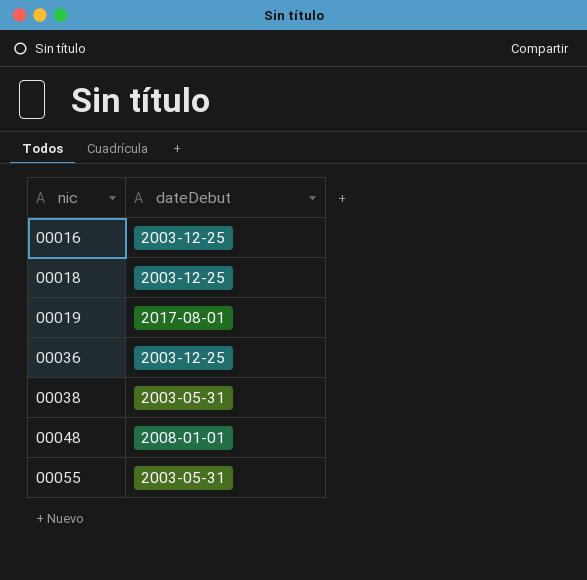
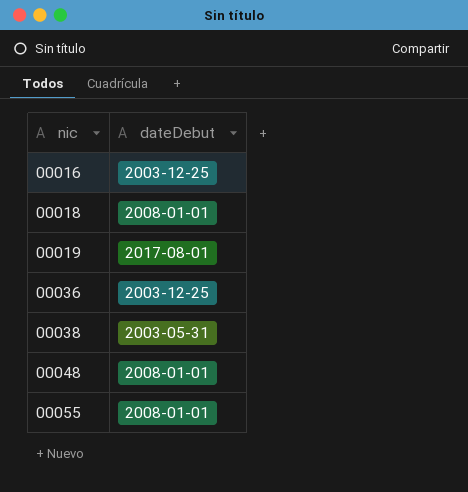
00018 | dateDebut: 2003-12-25 -> 2008-01-01
00055 | dateDebut: 2003-05-31 -> 2008-01-01

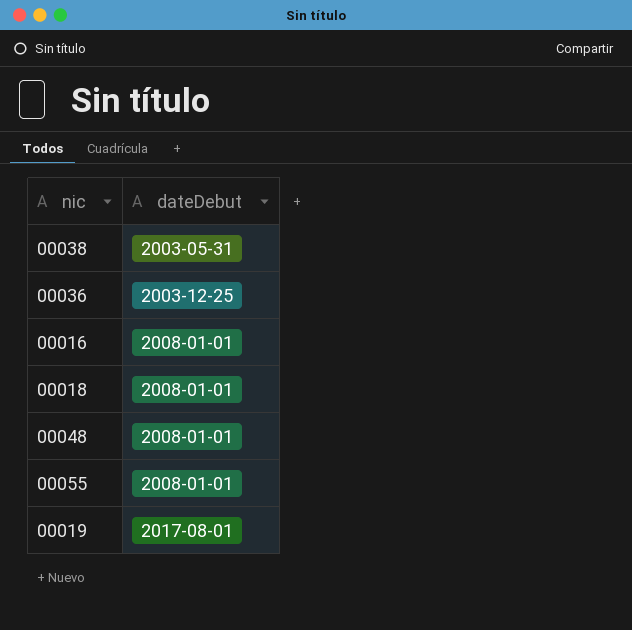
row order: nic ascending -> dateDebut ascending
00016 | dateDebut: 2003-12-25 -> 2008-01-01

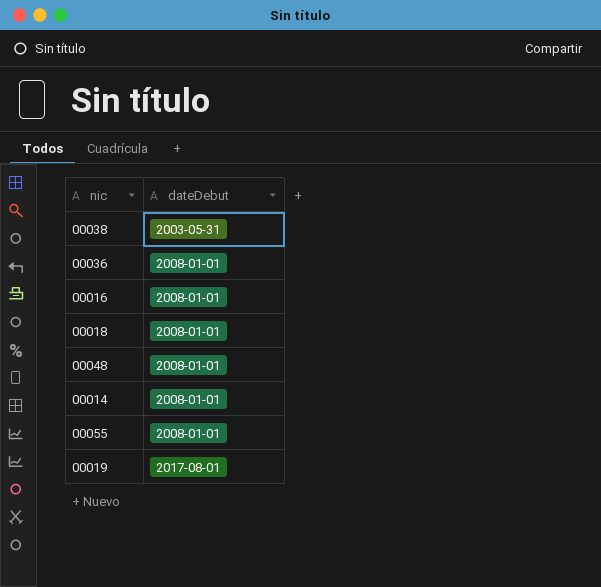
00036 | dateDebut: 2003-12-25 -> 2008-01-01
row 00014: none -> 2008-01-01

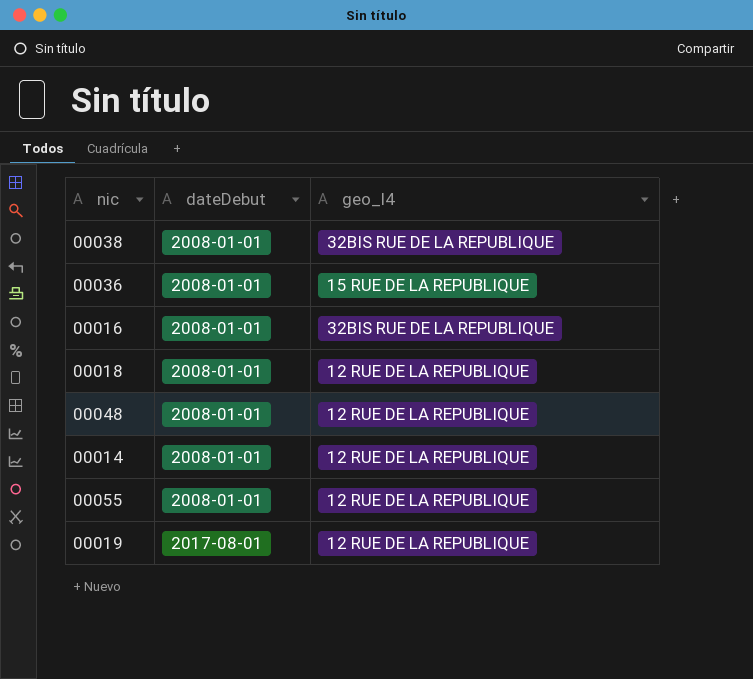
column geo_l4 | position: none -> 3
00038 | dateDebut: 2003-05-31 -> 2008-01-01

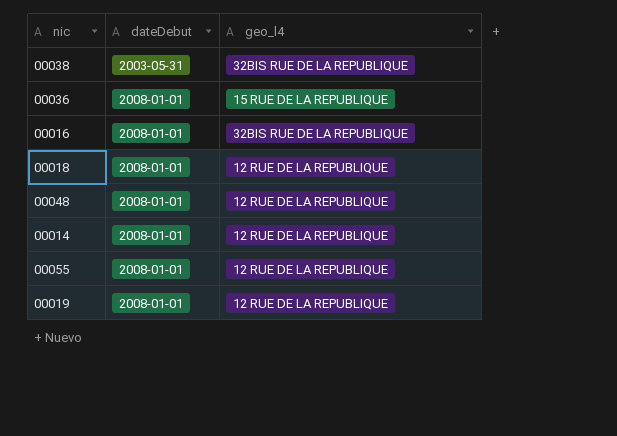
00038 | dateDebut: 2008-01-01 -> 2003-05-31
00019 | dateDebut: 2017-08-01 -> 2008-01-01

